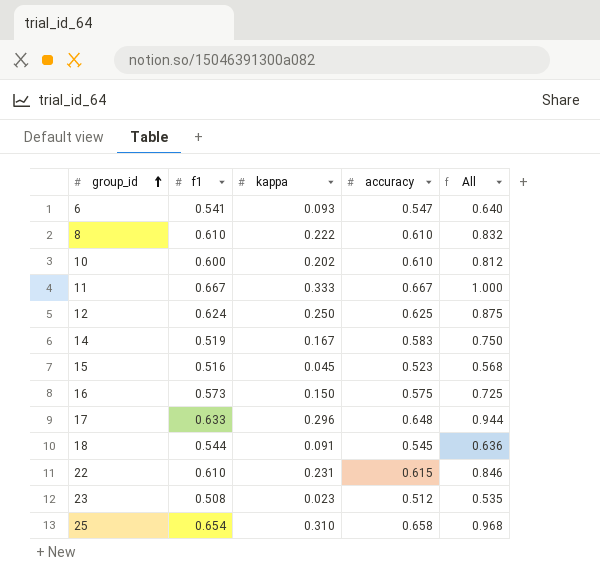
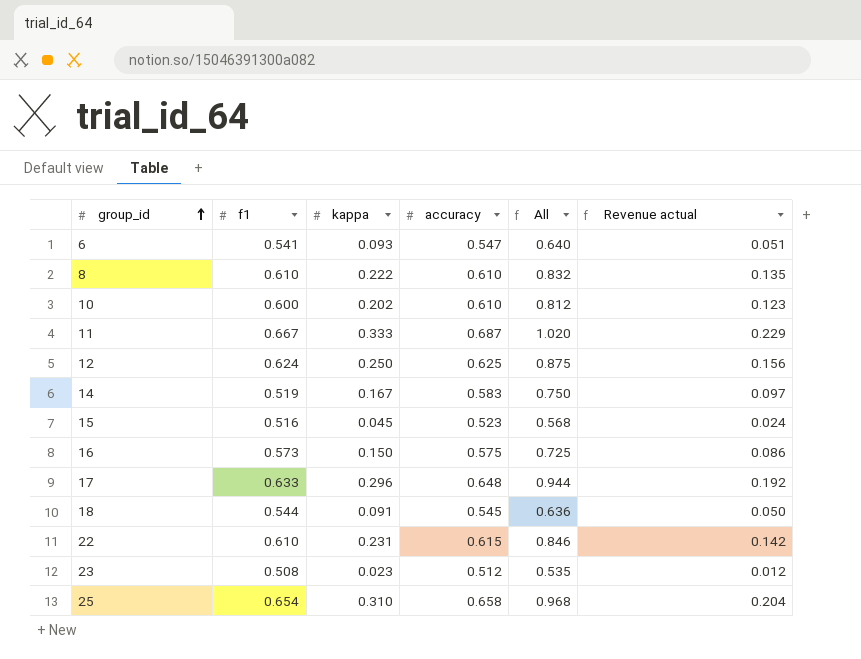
column Revenue actual | formula: none -> [kappa] * [accuracy]
11 | accuracy: 0.667 -> 0.687
11 | All: 1.000 -> 1.020

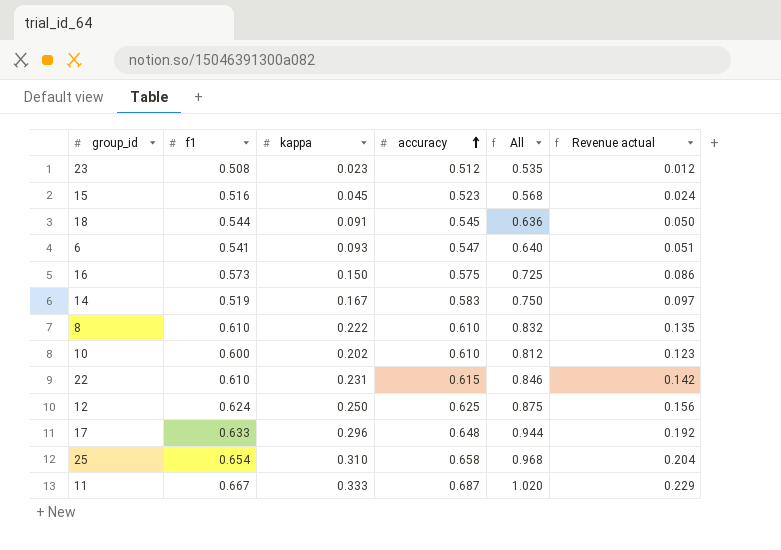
row order: group_id ascending -> accuracy ascending

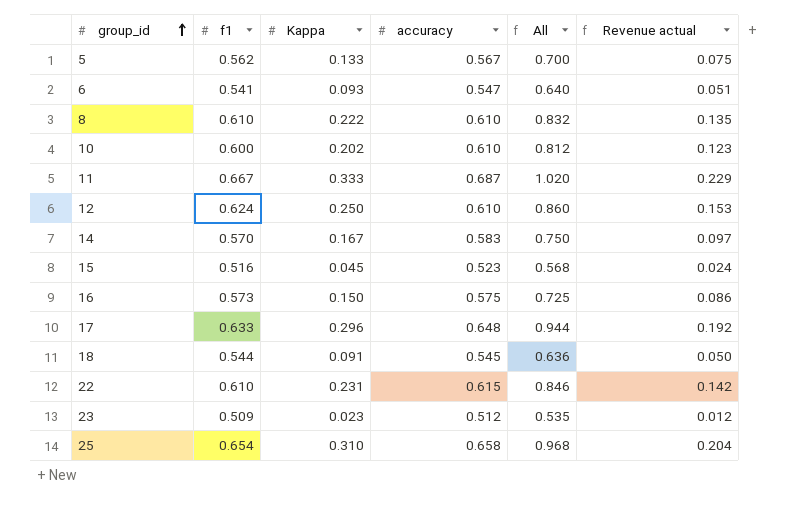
row order: accuracy ascending -> group_id ascending
column name: kappa -> Kappa
row 5: none -> 0.562 | 0.133 | 0.567 | 0.700 | 0.075
12 | accuracy: 0.625 -> 0.610
12 | All: 0.875 -> 0.860
12 | Revenue actual: 0.156 -> 0.153
14 | f1: 0.519 -> 0.570
23 | f1: 0.508 -> 0.509

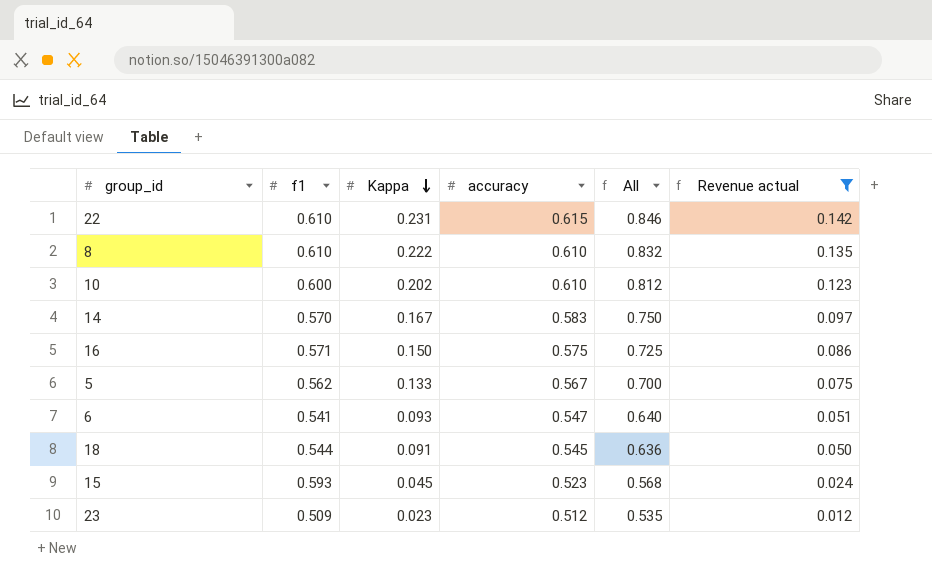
filter: none -> Revenue actual <= 0.142
row order: group_id ascending -> Kappa descending
16 | f1: 0.573 -> 0.571
15 | f1: 0.516 -> 0.593

